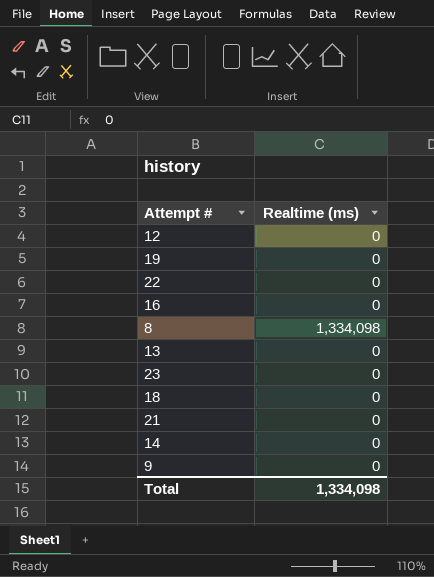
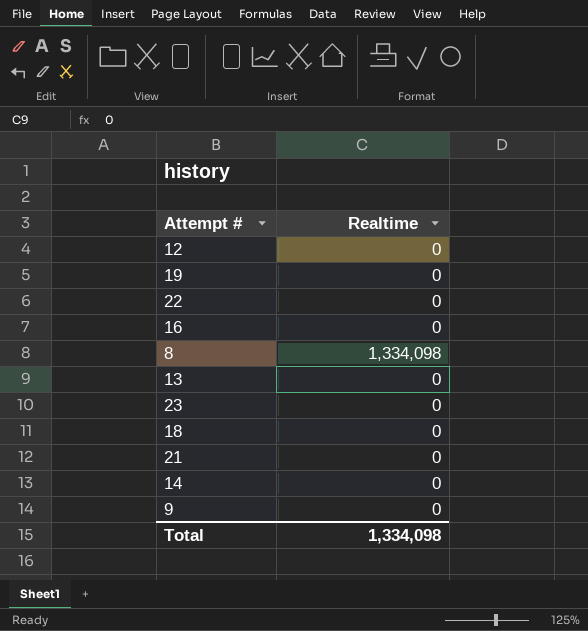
column name: Realtime (ms) -> Realtime

